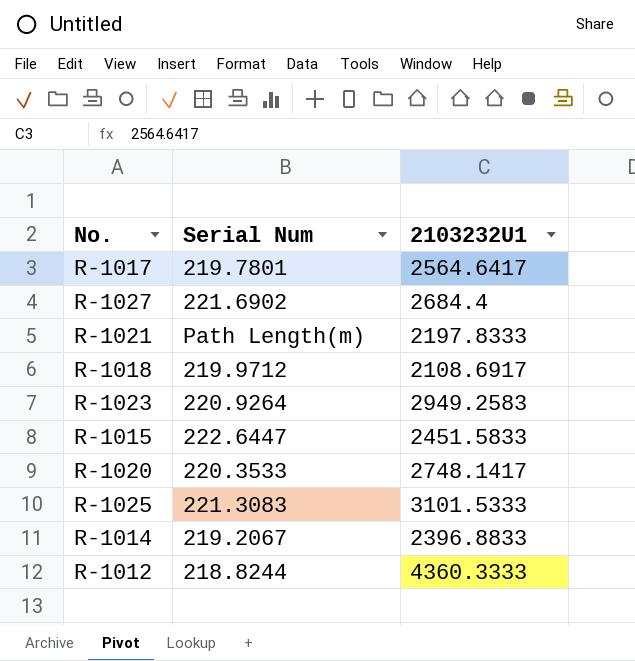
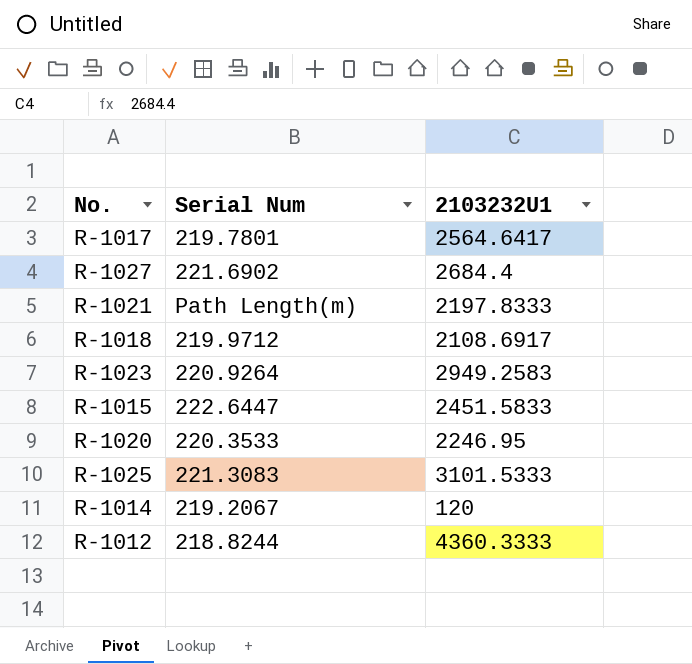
R-1020 | 2103232U1: 2748.1417 -> 2246.95
R-1014 | 2103232U1: 2396.8833 -> 120

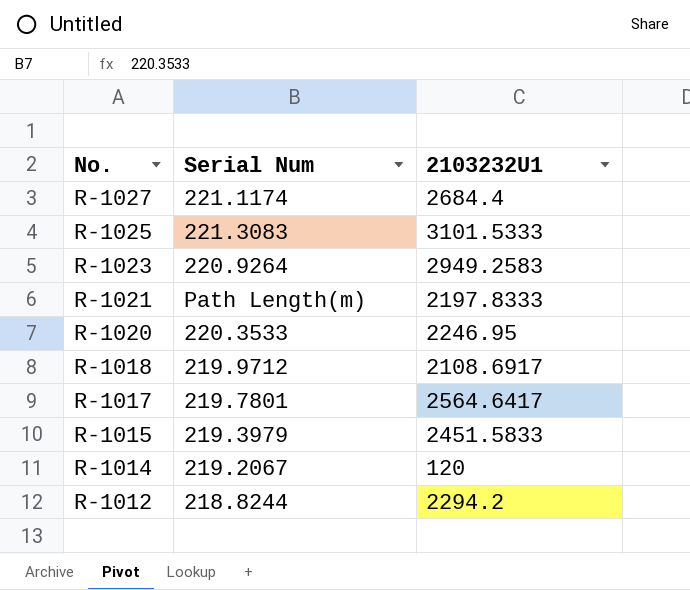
row order: none -> No. descending
R-1027 | Serial Num: 221.6902 -> 221.1174
R-1015 | Serial Num: 222.6447 -> 219.3979
R-1012 | 2103232U1: 4360.3333 -> 2294.2

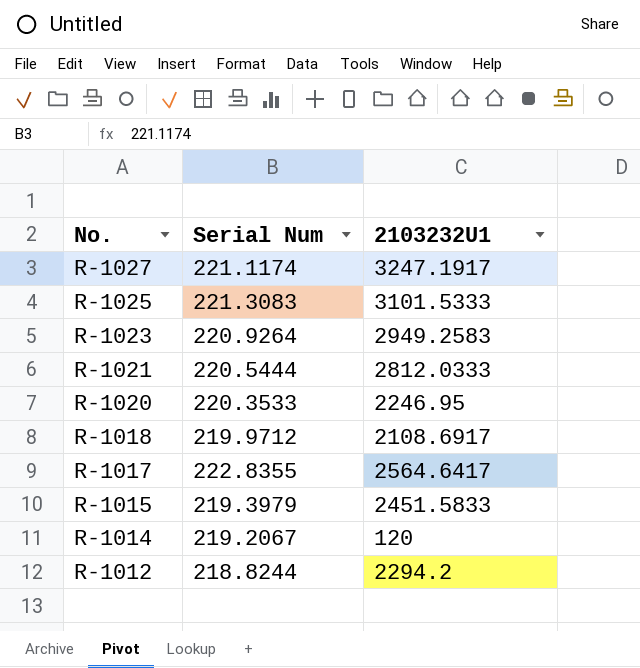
R-1027 | 2103232U1: 2684.4 -> 3247.1917
R-1021 | Serial Num: Path Length(m) -> 220.5444
R-1021 | 2103232U1: 2197.8333 -> 2812.0333
R-1017 | Serial Num: 219.7801 -> 222.8355

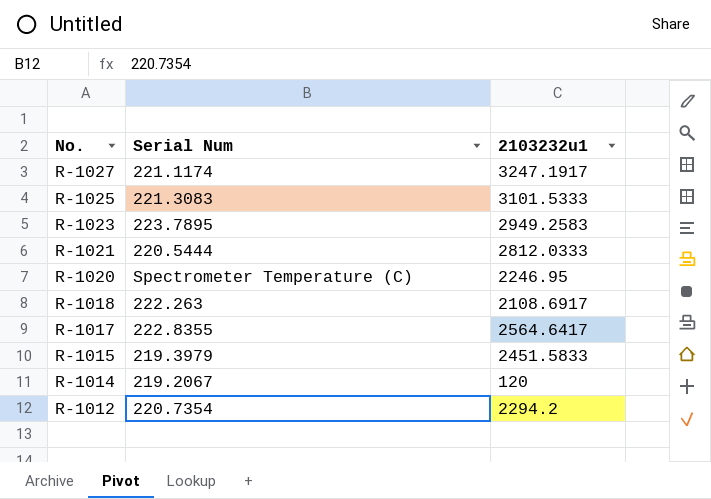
column name: 2103232U1 -> 2103232u1
R-1023 | Serial Num: 220.9264 -> 223.7895
R-1020 | Serial Num: 220.3533 -> Spectrometer Temperature (C)
R-1018 | Serial Num: 219.9712 -> 222.263
R-1012 | Serial Num: 218.8244 -> 220.7354

